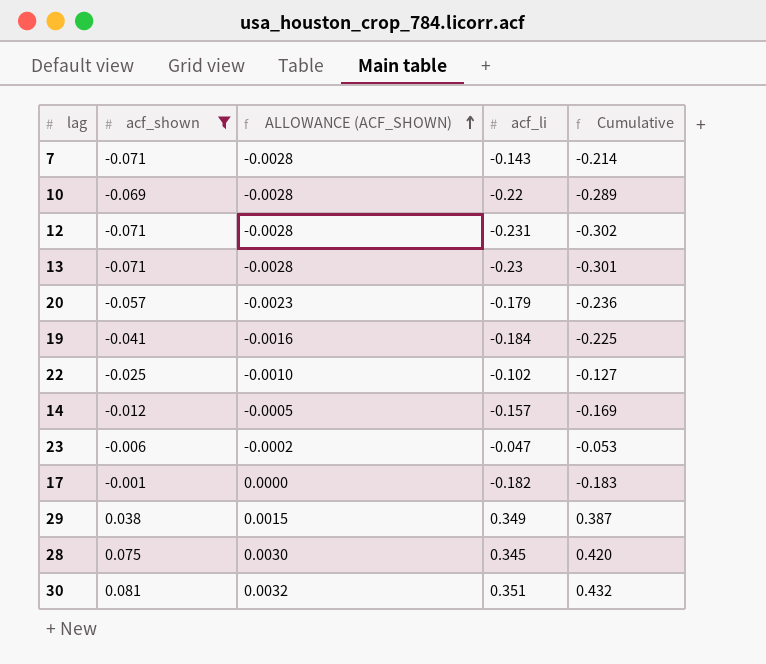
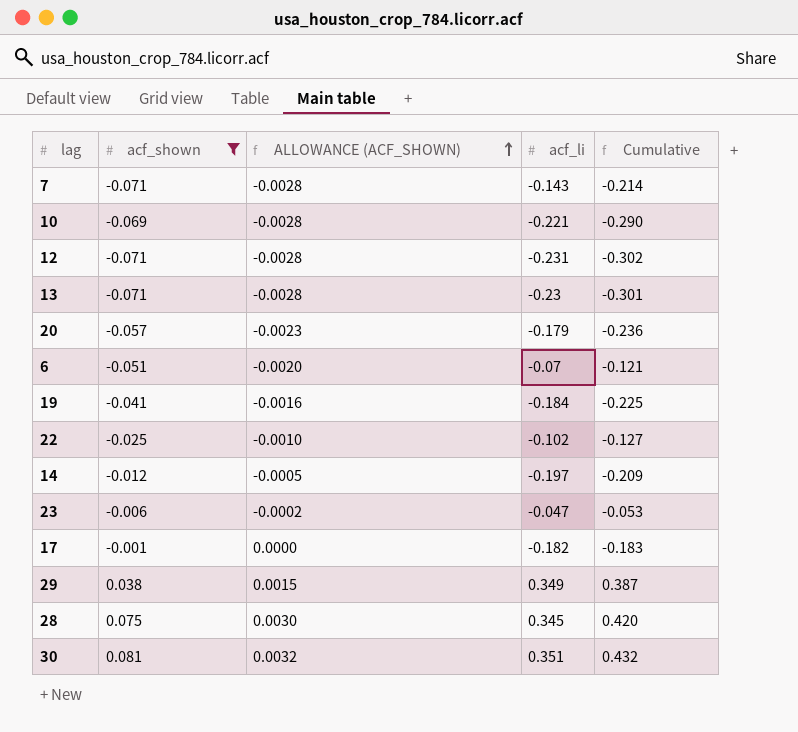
10 | acf_li: -0.22 -> -0.221
10 | Cumulative: -0.289 -> -0.290
row 6: none -> -0.051 | -0.0020 | -0.07 | -0.121
14 | acf_li: -0.157 -> -0.197
14 | Cumulative: -0.169 -> -0.209

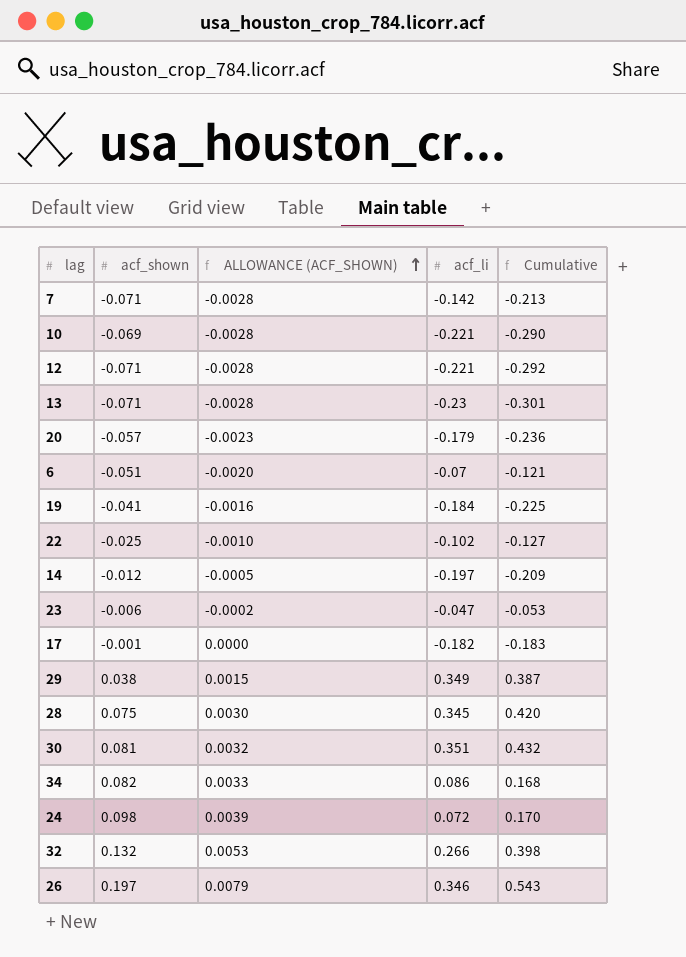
filter: acf_shown <= 0.081 -> none
7 | acf_li: -0.143 -> -0.142
7 | Cumulative: -0.214 -> -0.213
12 | acf_li: -0.231 -> -0.221
12 | Cumulative: -0.302 -> -0.292

